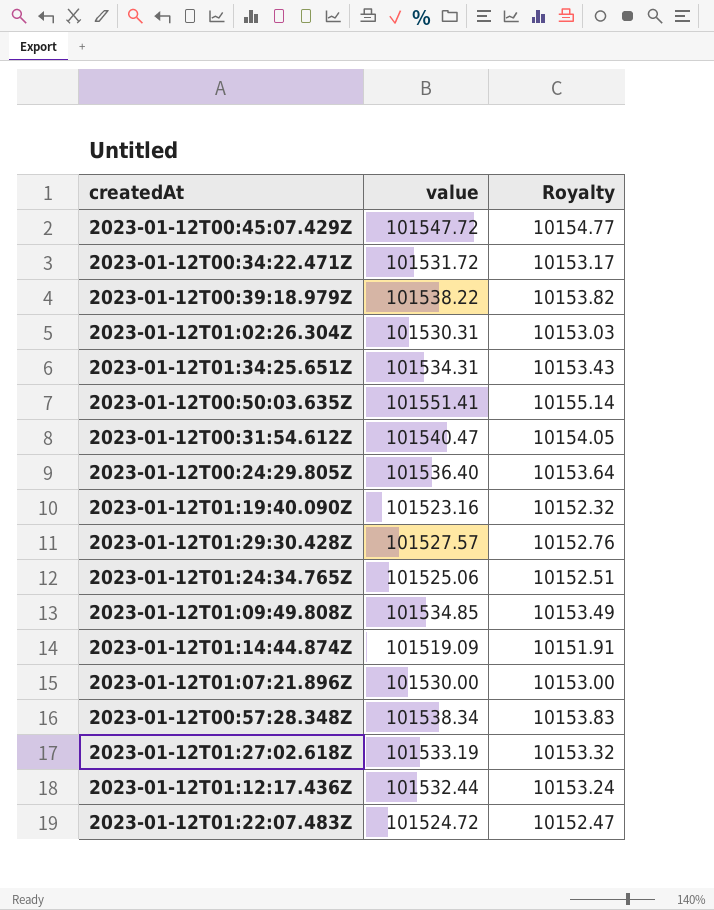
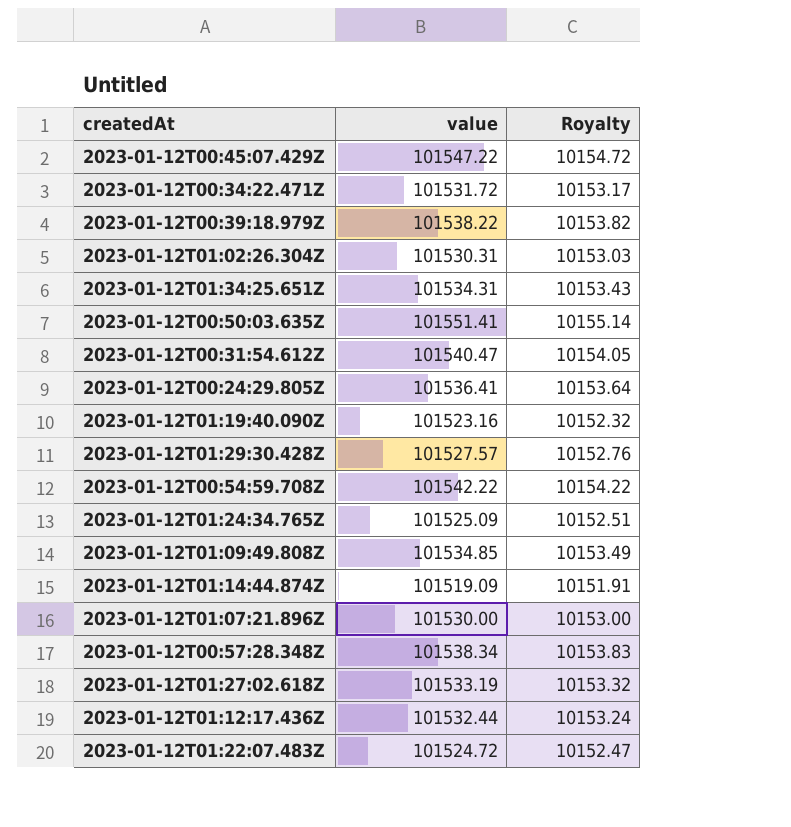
2023-01-12T00:45:07.429Z | value: 101547.72 -> 101547.22
2023-01-12T00:45:07.429Z | Royalty: 10154.77 -> 10154.72
2023-01-12T00:24:29.805Z | value: 101536.40 -> 101536.41
row 2023-01-12T00:54:59.708Z: none -> 101542.22 | 10154.22
2023-01-12T01:24:34.765Z | value: 101525.06 -> 101525.09

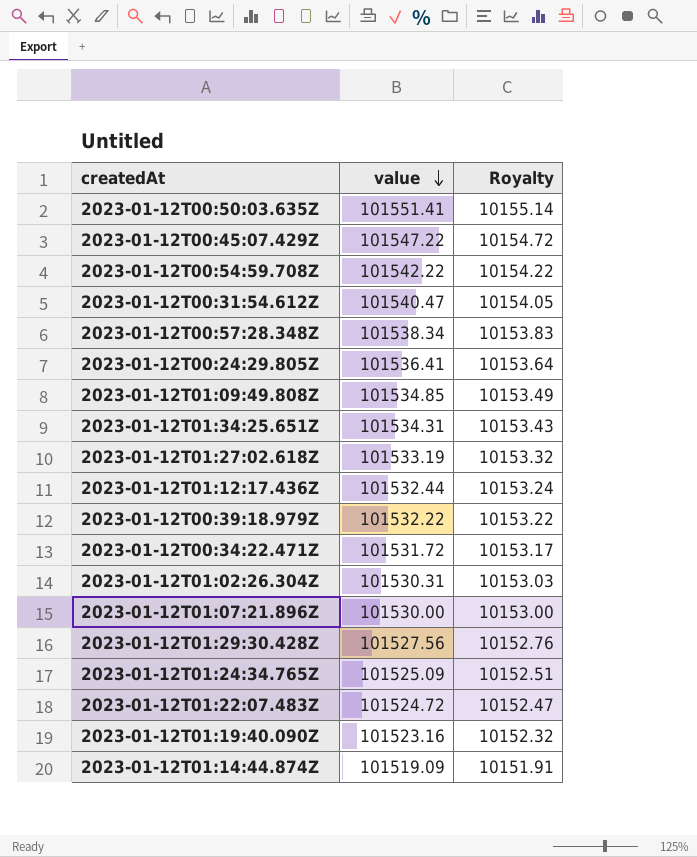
row order: none -> value descending
2023-01-12T00:39:18.979Z | value: 101538.22 -> 101532.22
2023-01-12T00:39:18.979Z | Royalty: 10153.82 -> 10153.22
2023-01-12T01:29:30.428Z | value: 101527.57 -> 101527.56

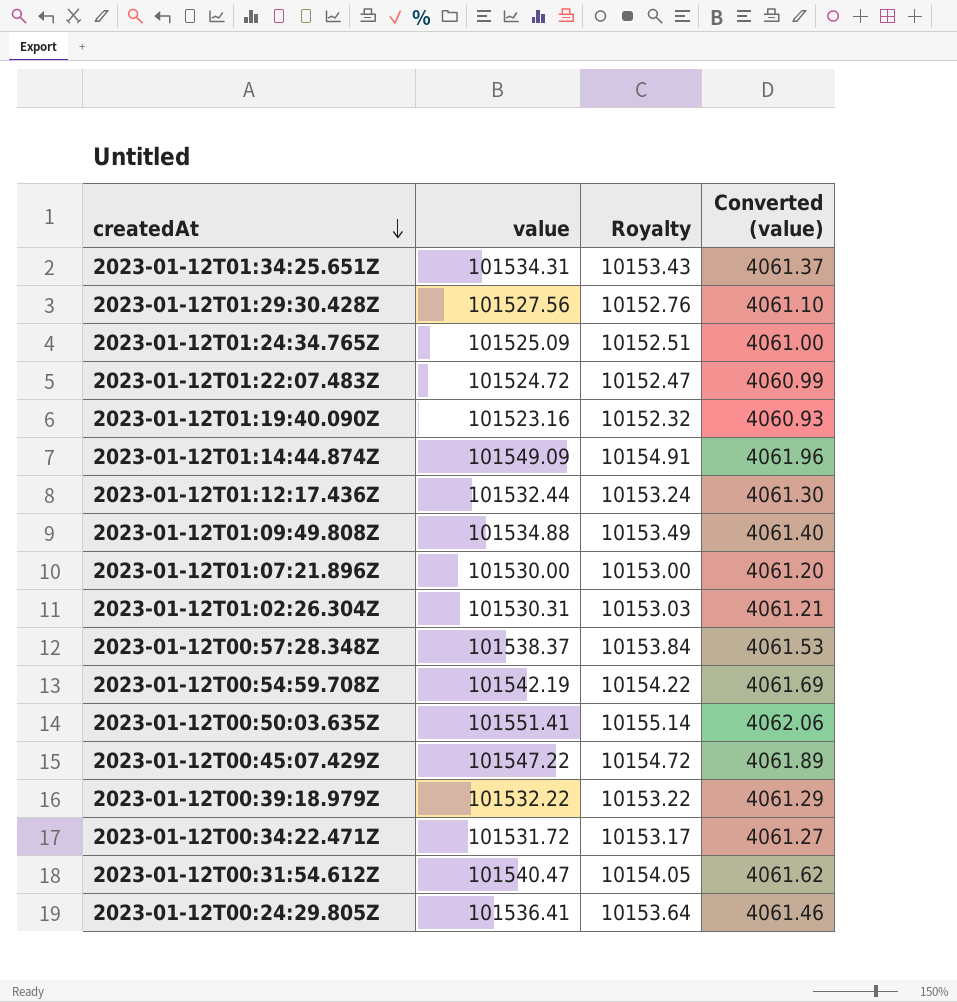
row order: value descending -> createdAt descending
column Converted (value) | formula: none -> [value] * 0.04
row 2023-01-12T01:27:02.618Z: 101533.19 | 10153.32 -> none
2023-01-12T01:14:44.874Z | value: 101519.09 -> 101549.09
2023-01-12T01:14:44.874Z | Royalty: 10151.91 -> 10154.91
2023-01-12T01:09:49.808Z | value: 101534.85 -> 101534.88
2023-01-12T00:57:28.348Z | value: 101538.34 -> 101538.37
2023-01-12T00:57:28.348Z | Royalty: 10153.83 -> 10153.84
2023-01-12T00:54:59.708Z | value: 101542.22 -> 101542.19

